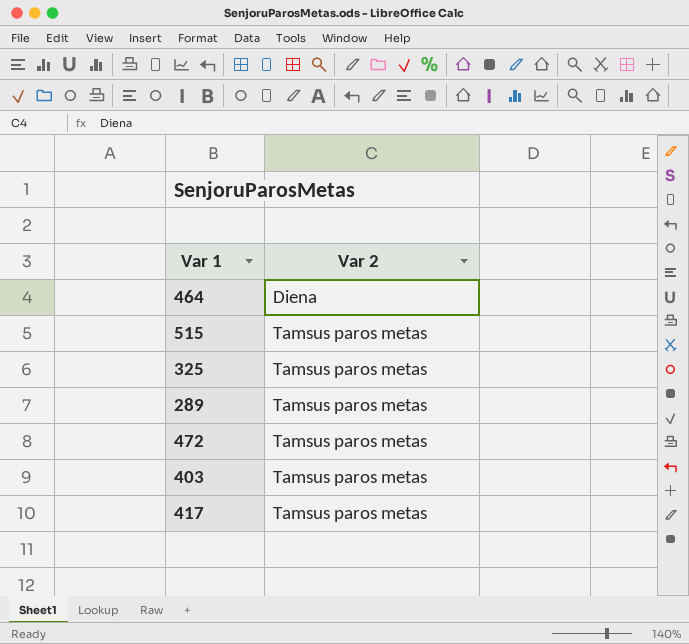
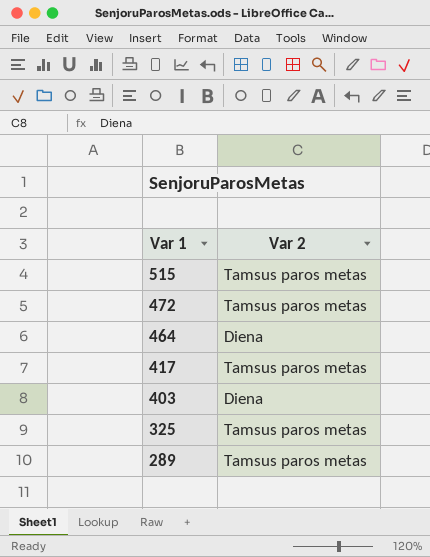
row order: Var 2 ascending -> Var 1 descending
403 | Var 2: Tamsus paros metas -> Diena

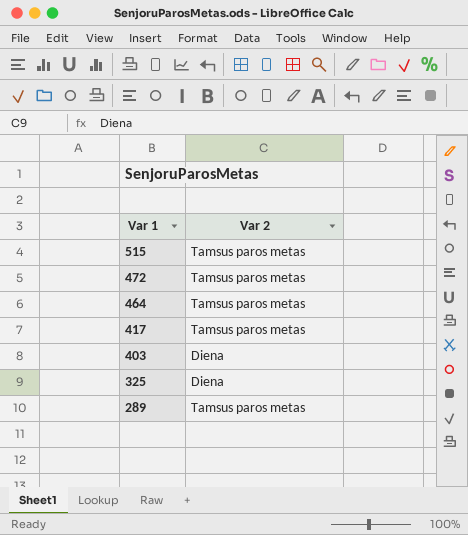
464 | Var 2: Diena -> Tamsus paros metas
325 | Var 2: Tamsus paros metas -> Diena

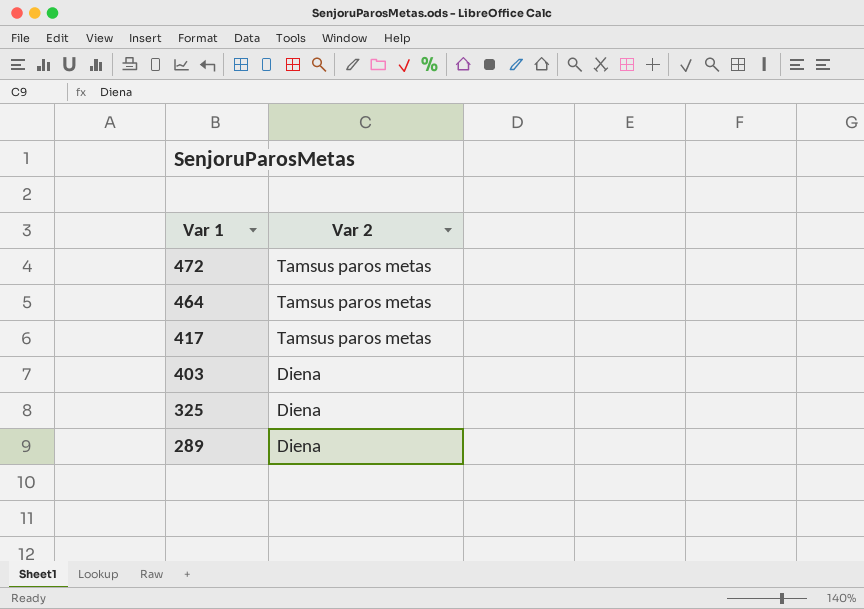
row 515: Tamsus paros metas -> none
289 | Var 2: Tamsus paros metas -> Diena

